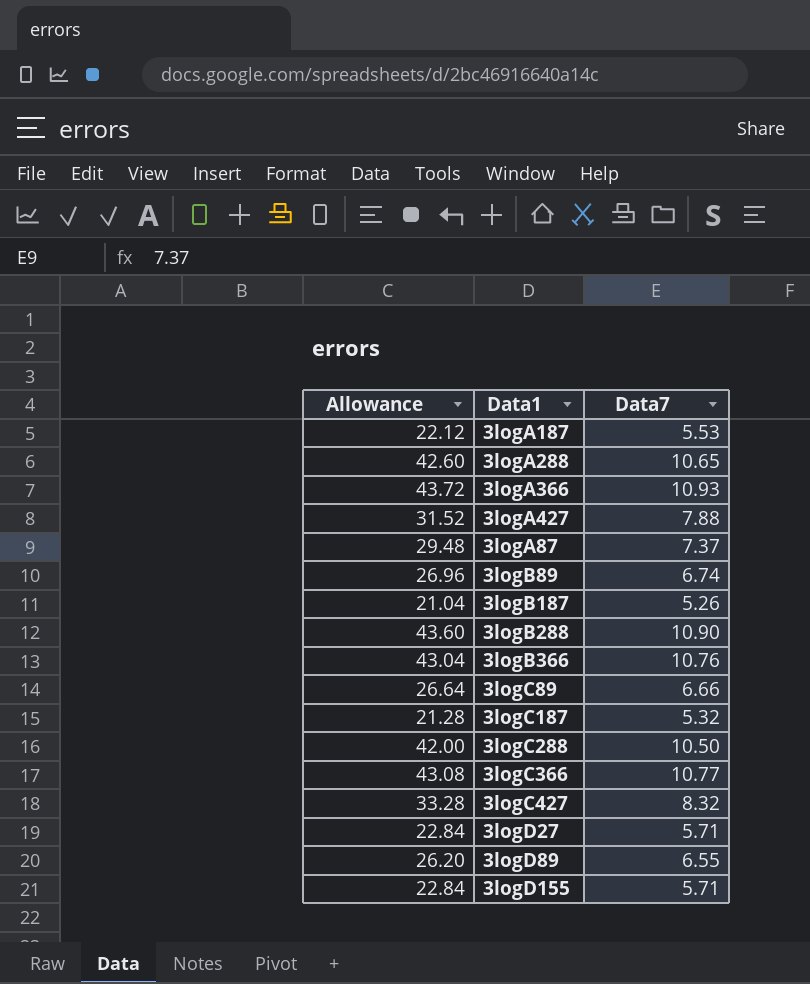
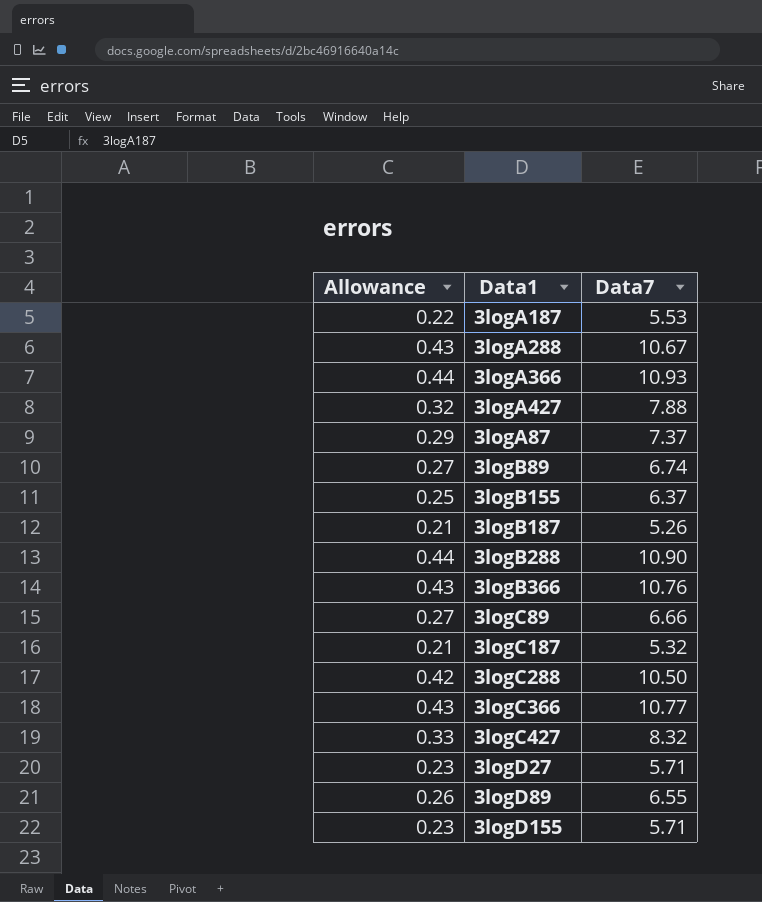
column Allowance | formula: [Data7] * 4 -> [Data7] * 0.04
3logA288 | Data7: 10.65 -> 10.67
row 3logB155: none -> 0.25 | 6.37

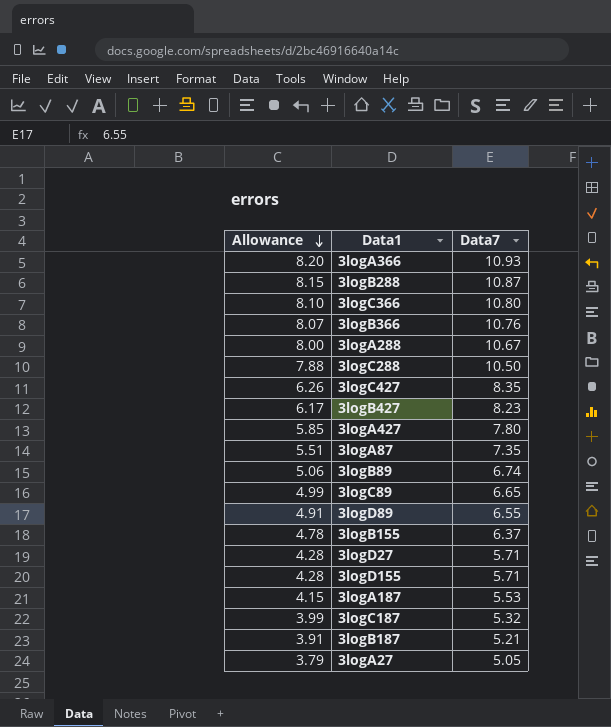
row order: none -> Allowance descending
column Allowance | formula: [Data7] * 0.04 -> [Data7] * 0.75
3logB288 | Data7: 10.90 -> 10.87
3logC366 | Data7: 10.77 -> 10.80
3logC427 | Data7: 8.32 -> 8.35
row 3logB427: none -> 6.17 | 8.23
3logA427 | Data7: 7.88 -> 7.80
3logA87 | Data7: 7.37 -> 7.35
3logC89 | Data7: 6.66 -> 6.65
3logB187 | Data7: 5.26 -> 5.21
row 3logA27: none -> 3.79 | 5.05

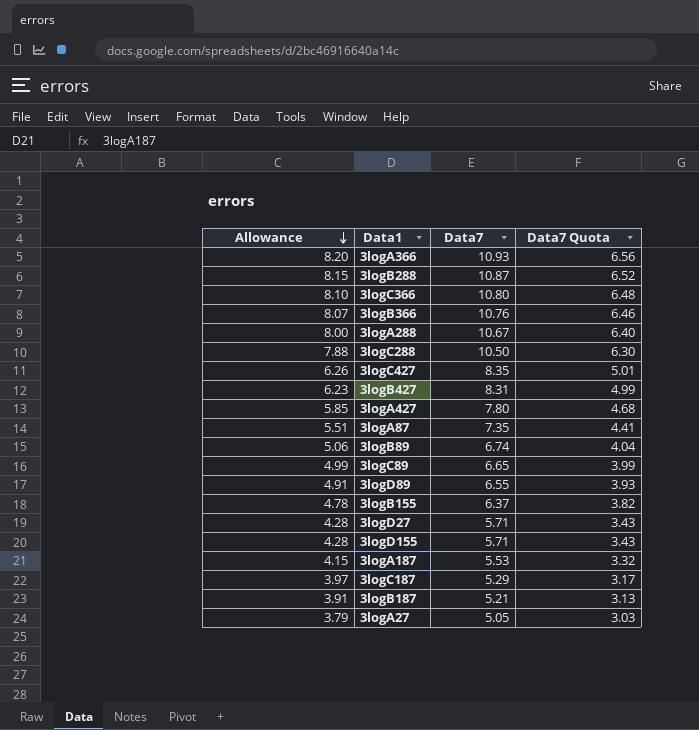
column Data7 Quota | formula: none -> [Data7] * 0.6
3logB427 | Allowance: 6.17 -> 6.23
3logB427 | Data7: 8.23 -> 8.31
3logC187 | Allowance: 3.99 -> 3.97
3logC187 | Data7: 5.32 -> 5.29

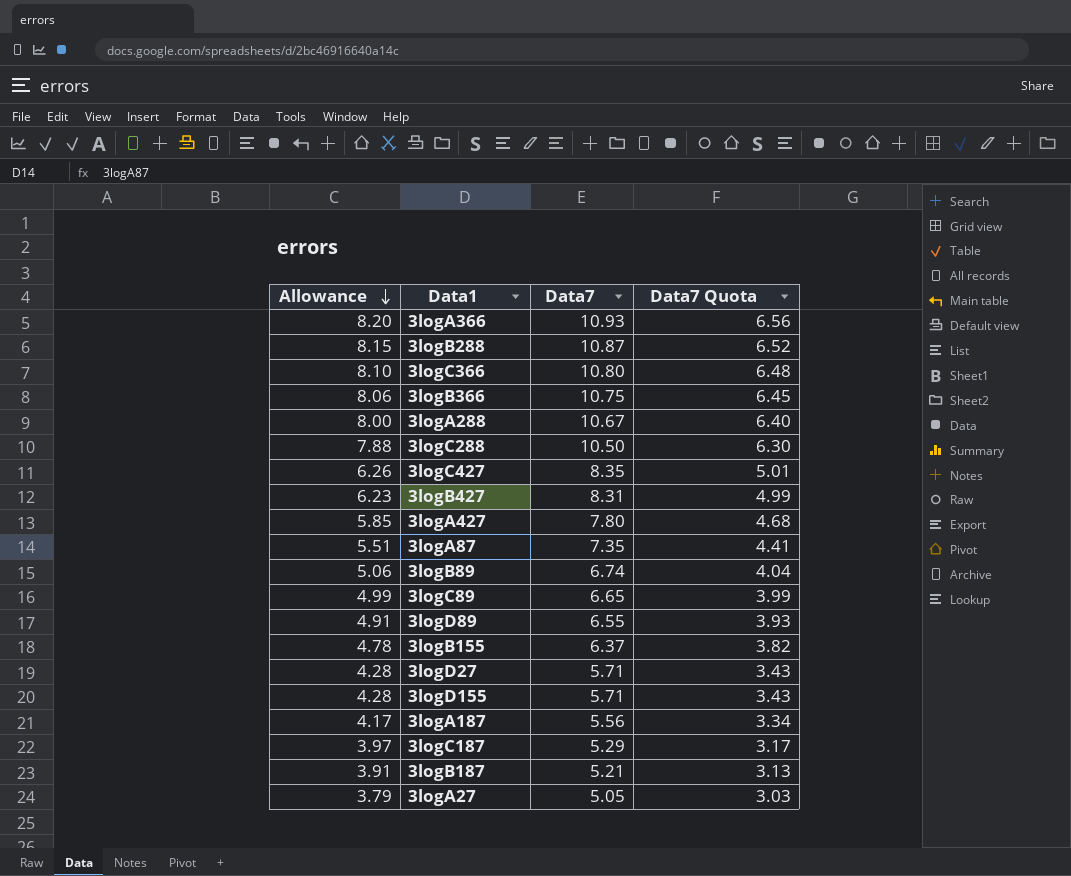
3logB366 | Allowance: 8.07 -> 8.06
3logB366 | Data7: 10.76 -> 10.75
3logB366 | Data7 Quota: 6.46 -> 6.45
3logA187 | Allowance: 4.15 -> 4.17
3logA187 | Data7: 5.53 -> 5.56
3logA187 | Data7 Quota: 3.32 -> 3.34

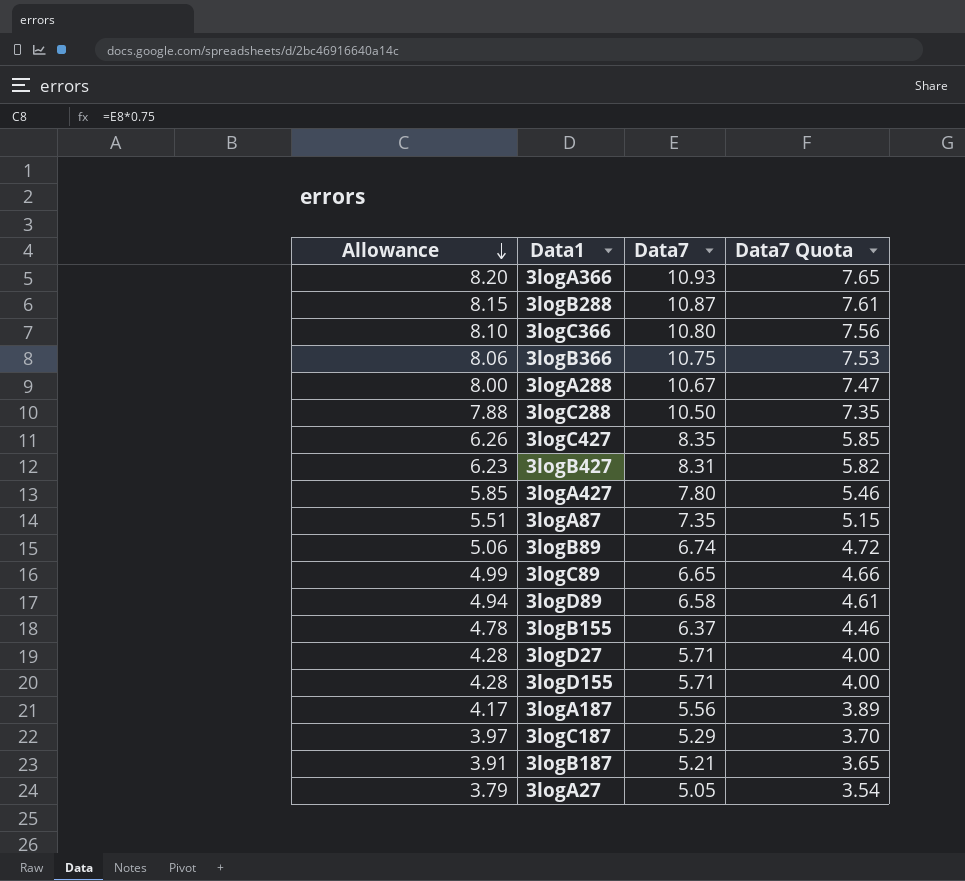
column Data7 Quota | formula: [Data7] * 0.6 -> [Data7] * 0.7
3logD89 | Allowance: 4.91 -> 4.94
3logD89 | Data7: 6.55 -> 6.58

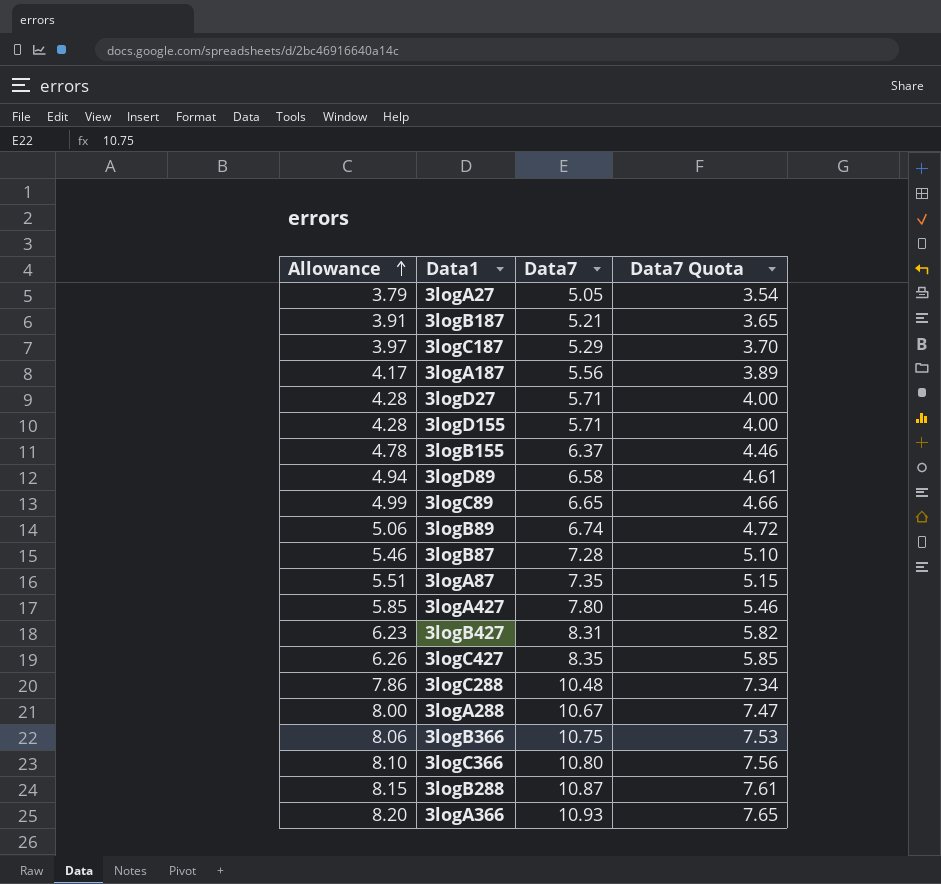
row order: Allowance descending -> Allowance ascending
row 3logB87: none -> 5.46 | 7.28 | 5.10
3logC288 | Allowance: 7.88 -> 7.86
3logC288 | Data7: 10.50 -> 10.48
3logC288 | Data7 Quota: 7.35 -> 7.34

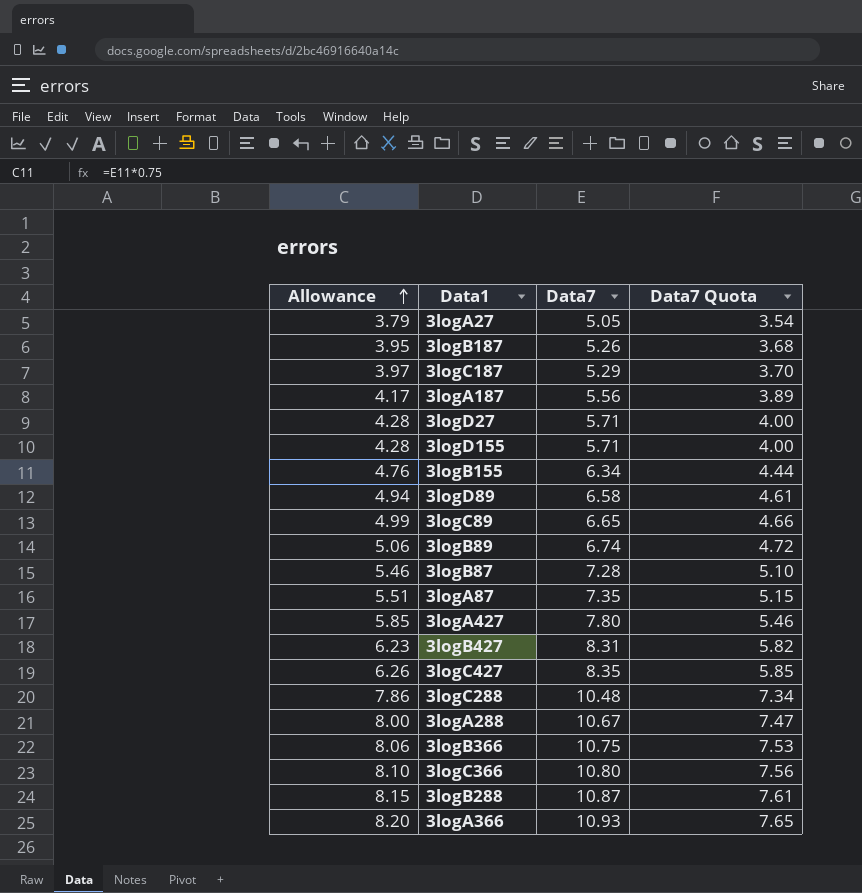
3logB187 | Allowance: 3.91 -> 3.95
3logB187 | Data7: 5.21 -> 5.26
3logB187 | Data7 Quota: 3.65 -> 3.68
3logB155 | Allowance: 4.78 -> 4.76
3logB155 | Data7: 6.37 -> 6.34
3logB155 | Data7 Quota: 4.46 -> 4.44

